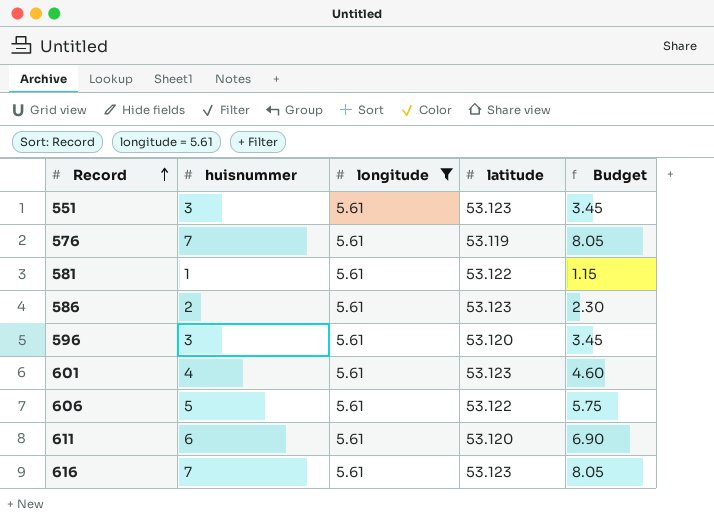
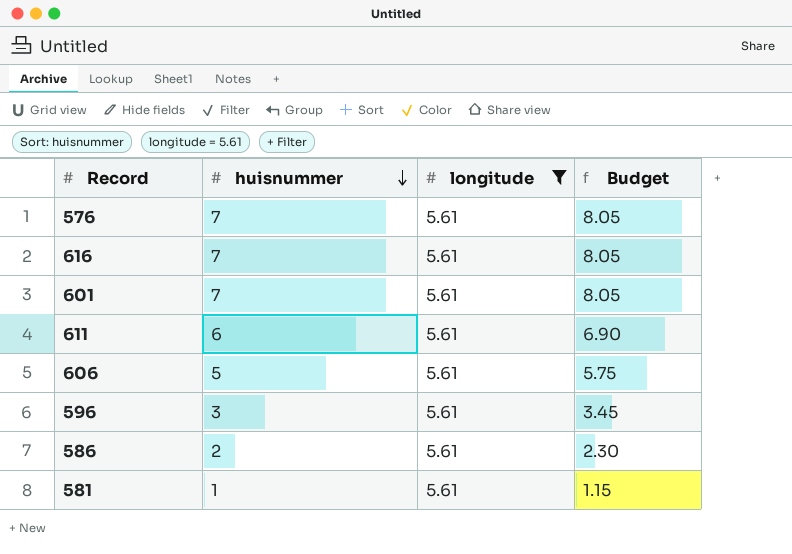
row order: Record ascending -> huisnummer descending
column latitude | position: 4 -> none
row 551: 3 | 5.61 | 53.123 | 3.45 -> none
601 | huisnummer: 4 -> 7
601 | Budget: 4.60 -> 8.05

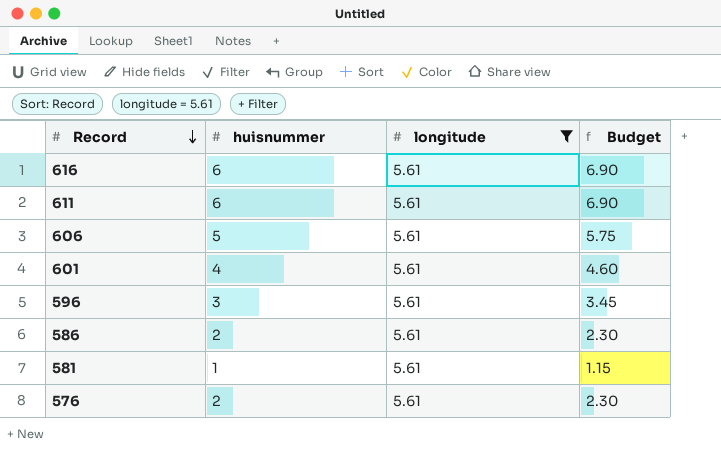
row order: huisnummer descending -> Record descending
616 | huisnummer: 7 -> 6
616 | Budget: 8.05 -> 6.90
601 | huisnummer: 7 -> 4
601 | Budget: 8.05 -> 4.60
576 | huisnummer: 7 -> 2
576 | Budget: 8.05 -> 2.30

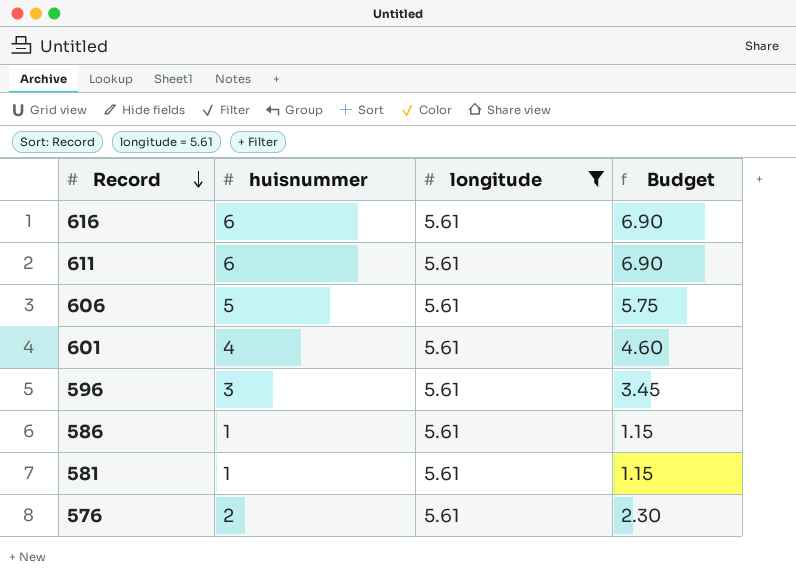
586 | huisnummer: 2 -> 1
586 | Budget: 2.30 -> 1.15

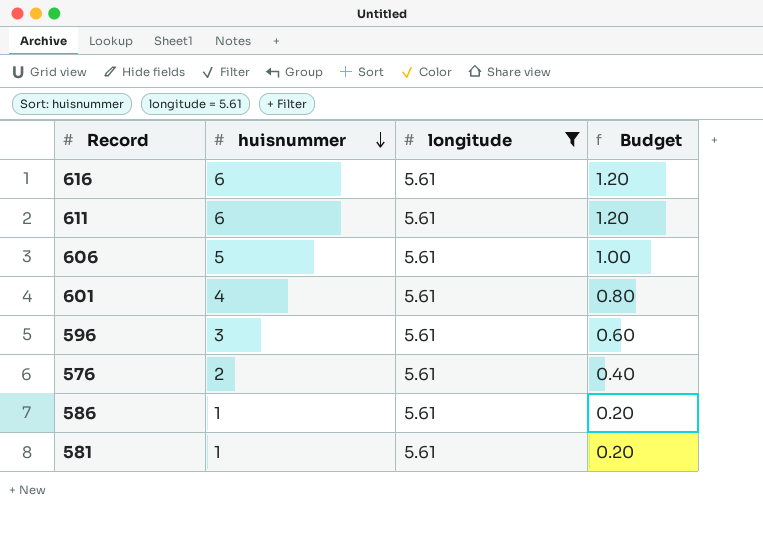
row order: Record descending -> huisnummer descending
column Budget | formula: [huisnummer] * 1.15 -> [huisnummer] * 0.2

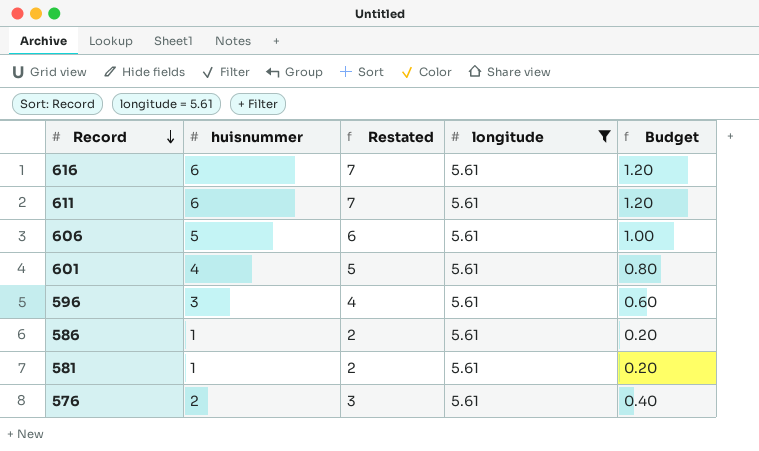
row order: huisnummer descending -> Record descending
column Restated | formula: none -> [huisnummer] + 1

